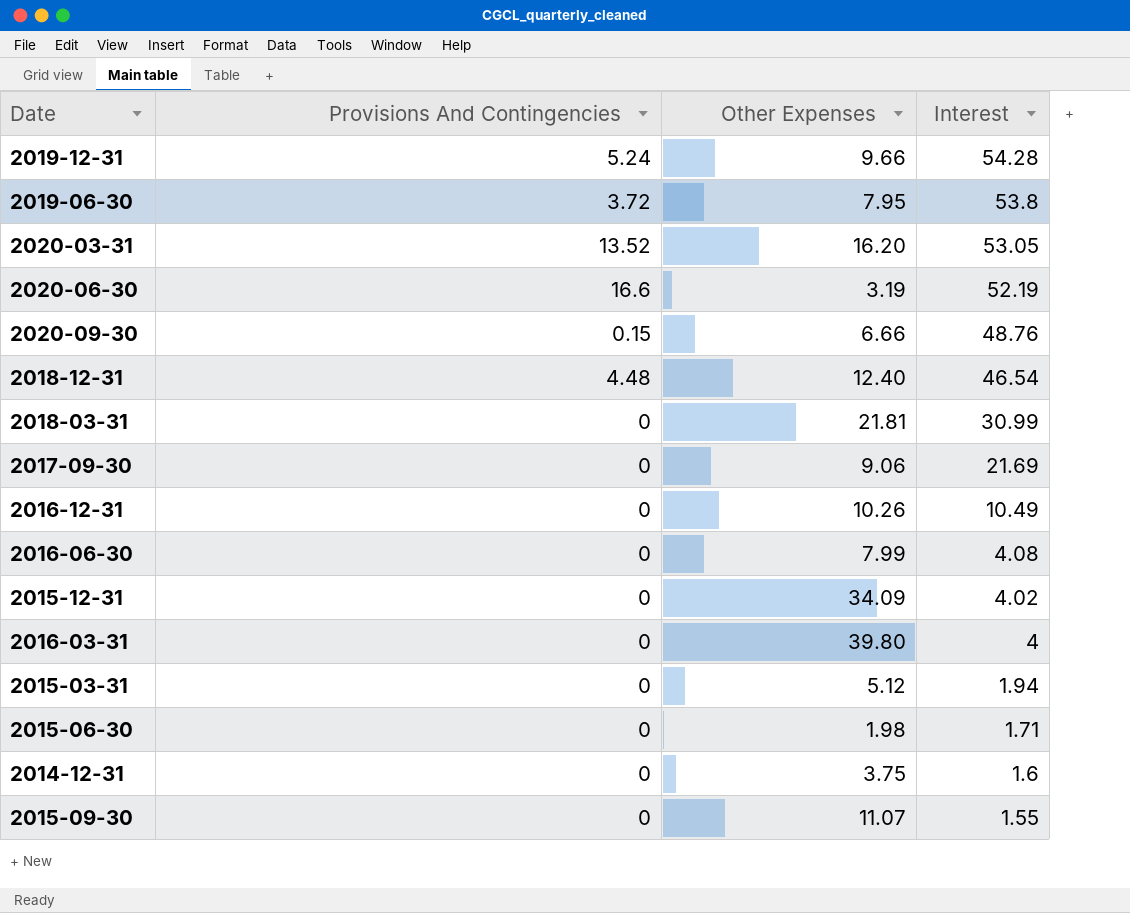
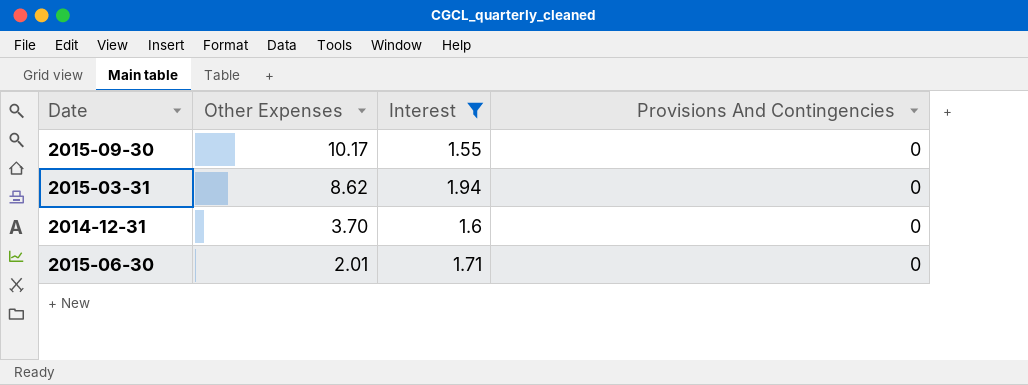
filter: none -> Interest <= 1.94
row order: Interest descending -> Other Expenses descending
column Provisions And Contingencies | position: 2 -> 4
2015-09-30 | Other Expenses: 11.07 -> 10.17
2015-03-31 | Other Expenses: 5.12 -> 8.62
2014-12-31 | Other Expenses: 3.75 -> 3.70
2015-06-30 | Other Expenses: 1.98 -> 2.01

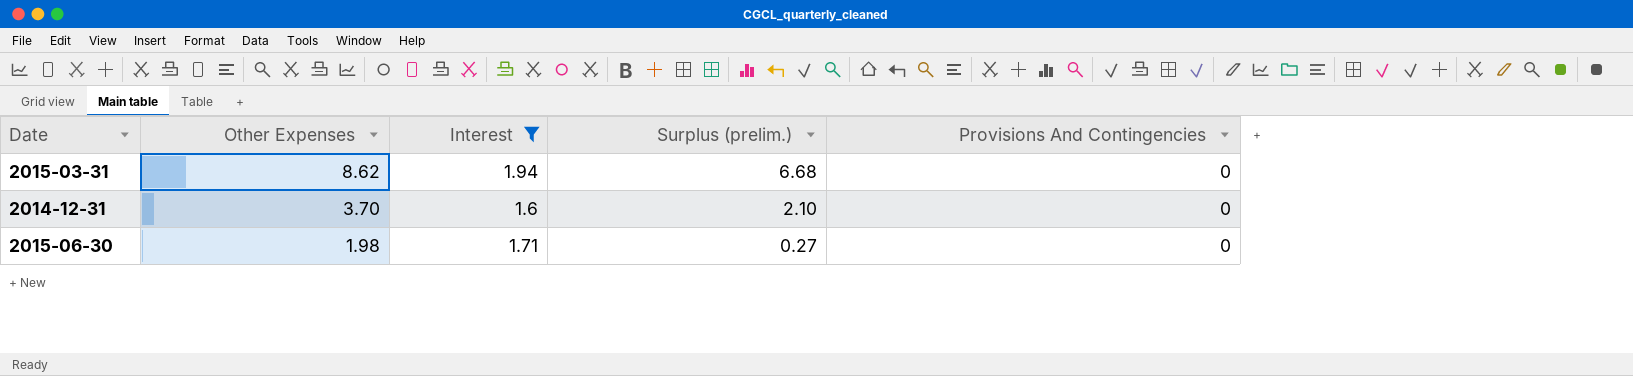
column Surplus (prelim.) | formula: none -> [Other Expenses] - [Interest]
row 2015-09-30: 10.17 | 1.55 | 0 -> none
2015-06-30 | Other Expenses: 2.01 -> 1.98

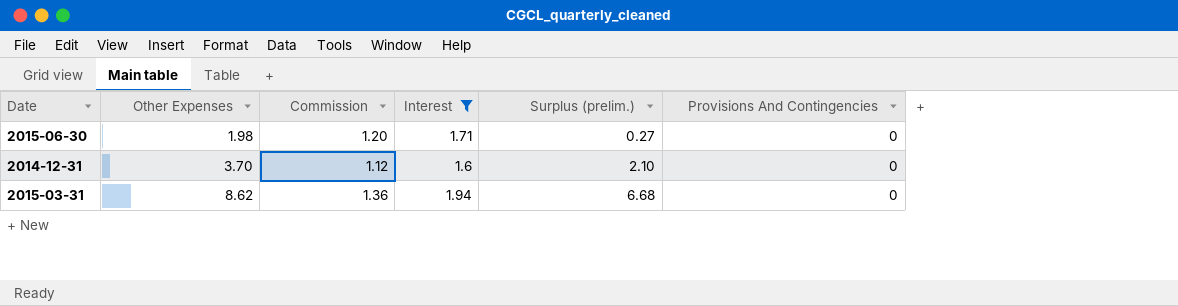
row order: Other Expenses descending -> Other Expenses ascending
column Commission | formula: none -> [Interest] * 0.7

